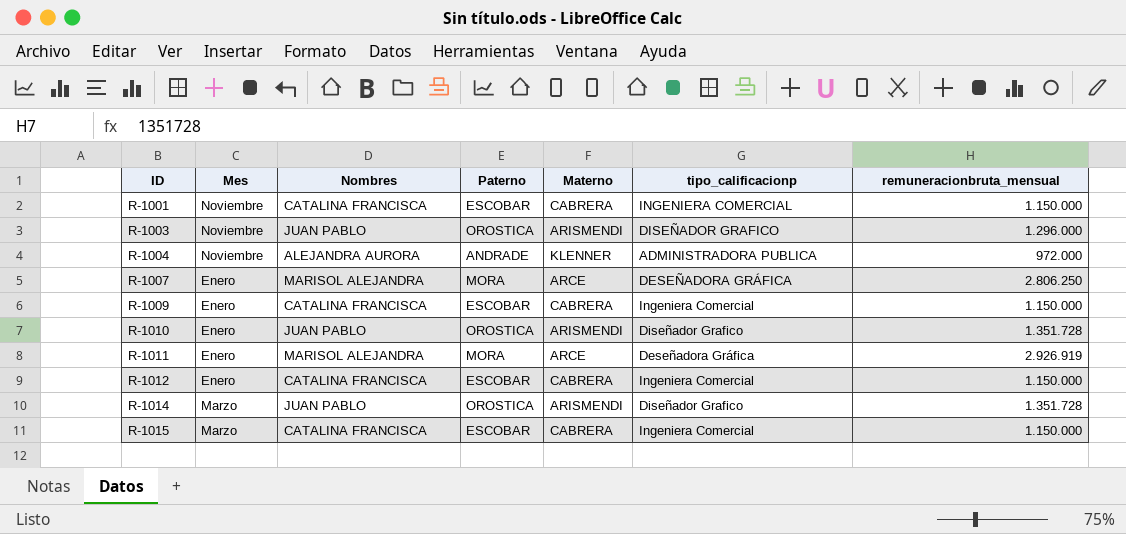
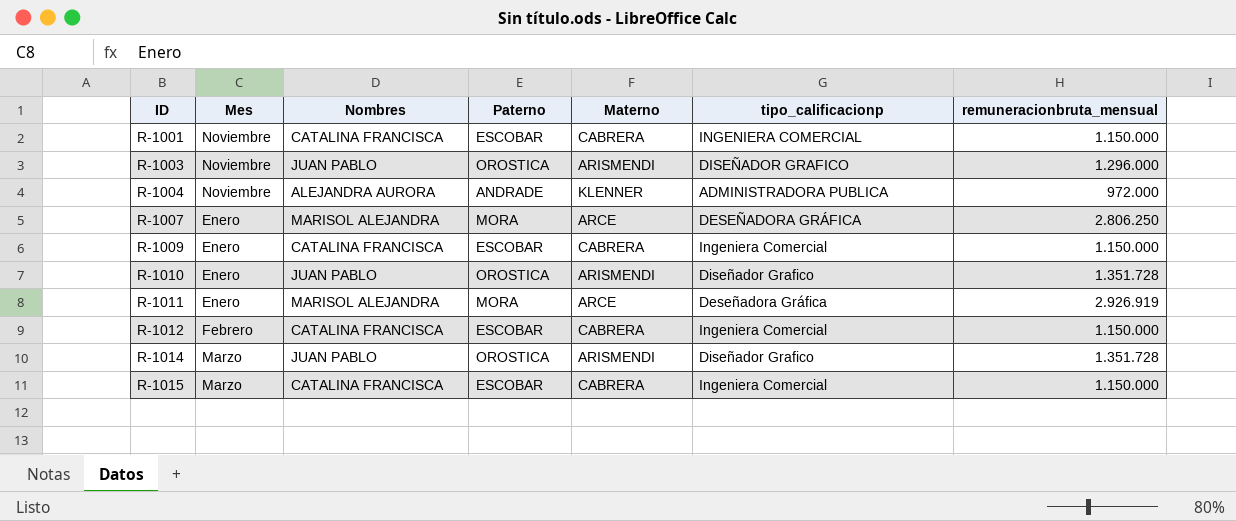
R-1012 | Mes: Enero -> Febrero

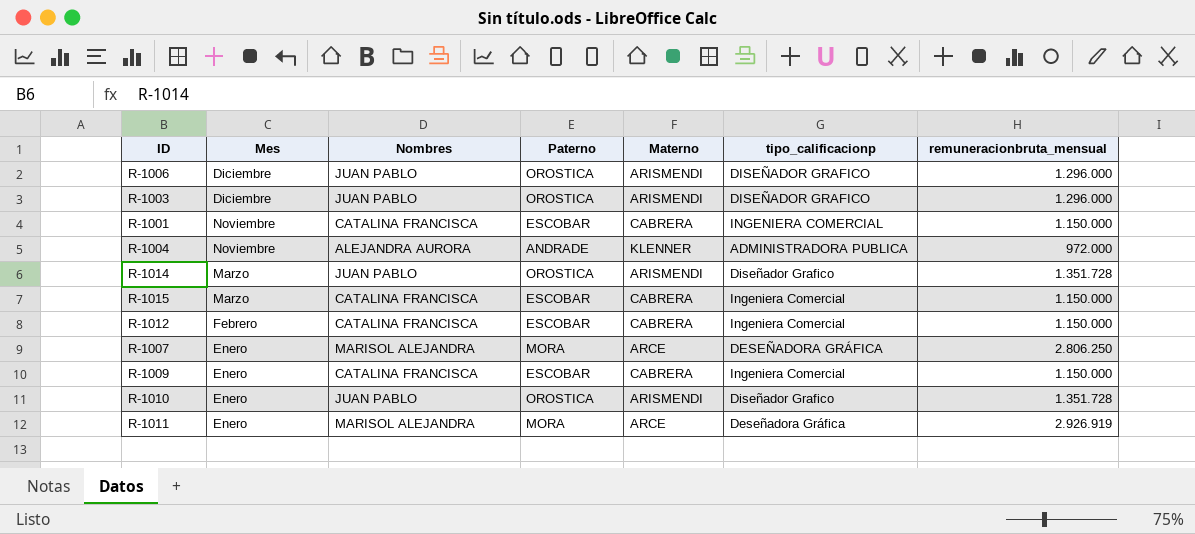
row order: ID ascending -> Mes descending
row R-1006: none -> Diciembre | JUAN PABLO | OROSTICA | ARISMENDI | DISEÑADOR GRAFICO | 1.296.000
R-1003 | Mes: Noviembre -> Diciembre

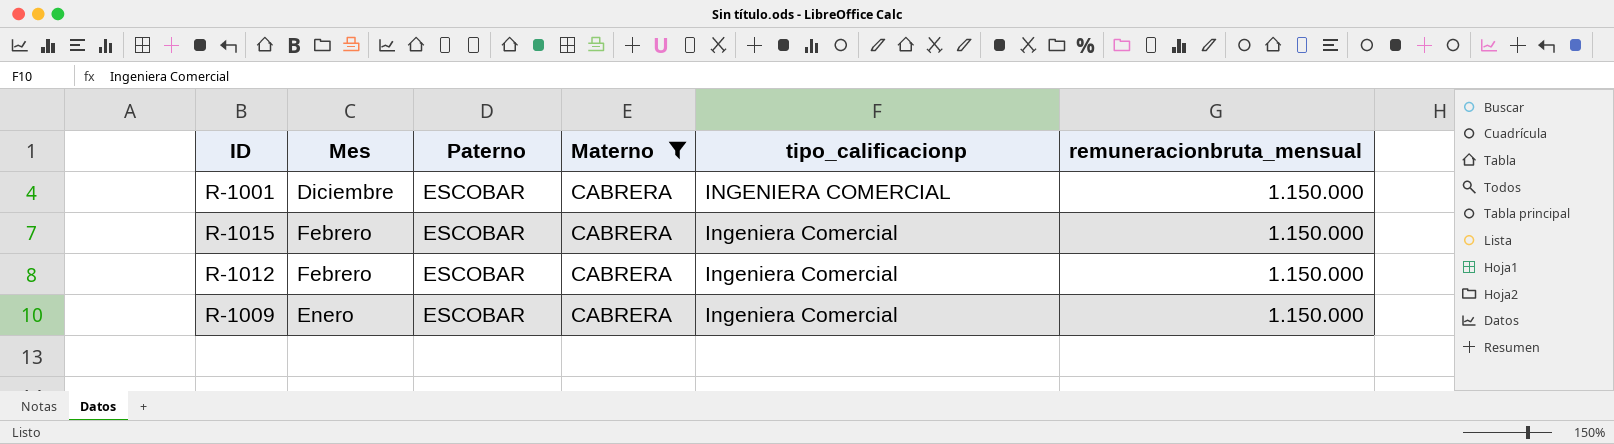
filter: none -> Materno = CABRERA
column Nombres | position: 3 -> none
R-1001 | Mes: Noviembre -> Diciembre
R-1015 | Mes: Marzo -> Febrero

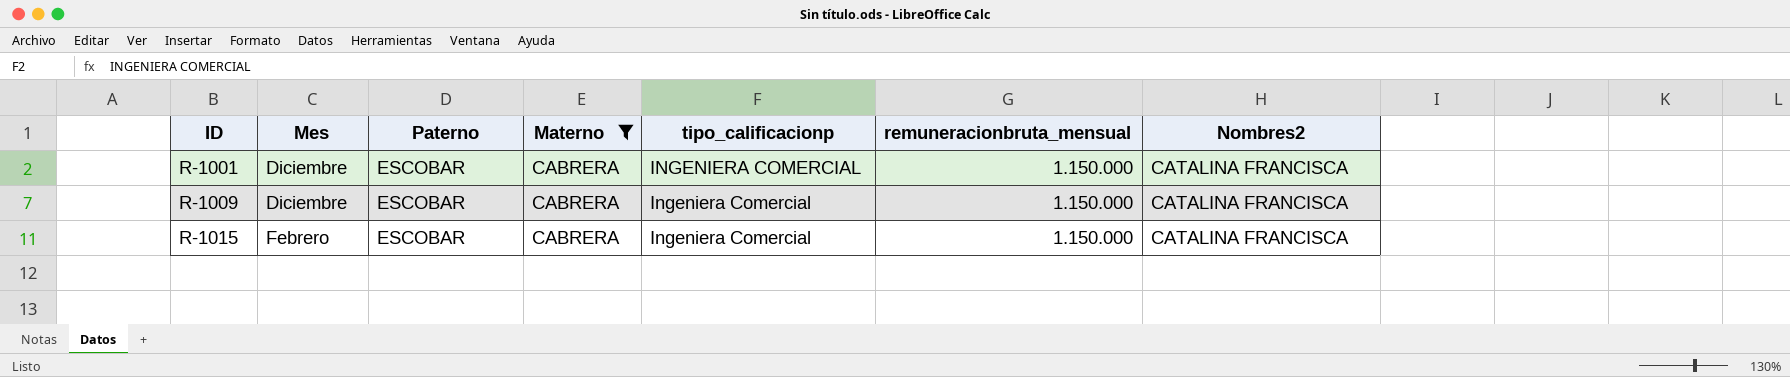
row order: Mes descending -> ID ascending
column Nombres2 | position: none -> 7
row R-1012: Febrero | ESCOBAR | CABRERA | Ingeniera Comercial | 1.150.000 -> none
R-1009 | Mes: Enero -> Diciembre

